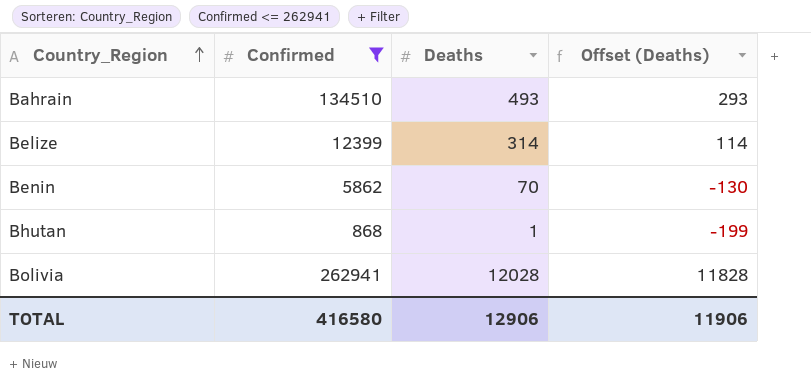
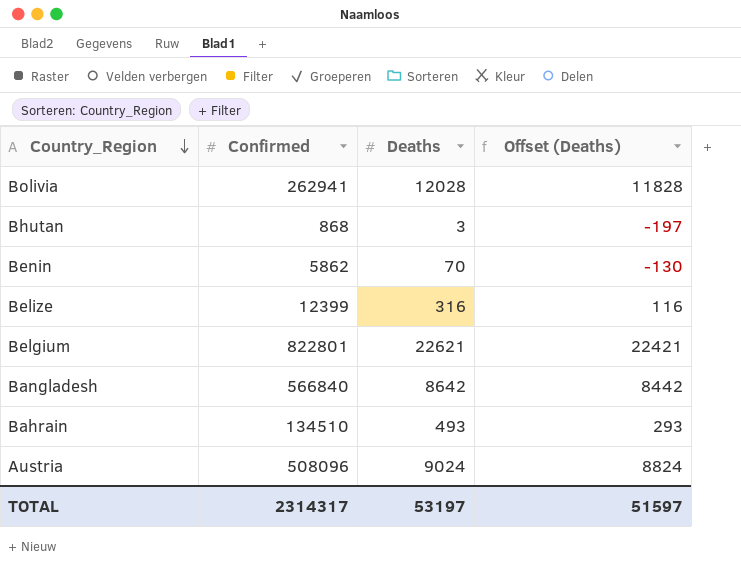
filter: Confirmed <= 262941 -> none
row order: Country_Region ascending -> Country_Region descending
Bhutan | Deaths: 1 -> 3
Bhutan | Offset (Deaths): -199 -> -197
Belize | Deaths: 314 -> 316
Belize | Offset (Deaths): 114 -> 116
TOTAL | Confirmed: 416580 -> 2314317
TOTAL | Deaths: 12906 -> 53197
TOTAL | Offset (Deaths): 11906 -> 51597

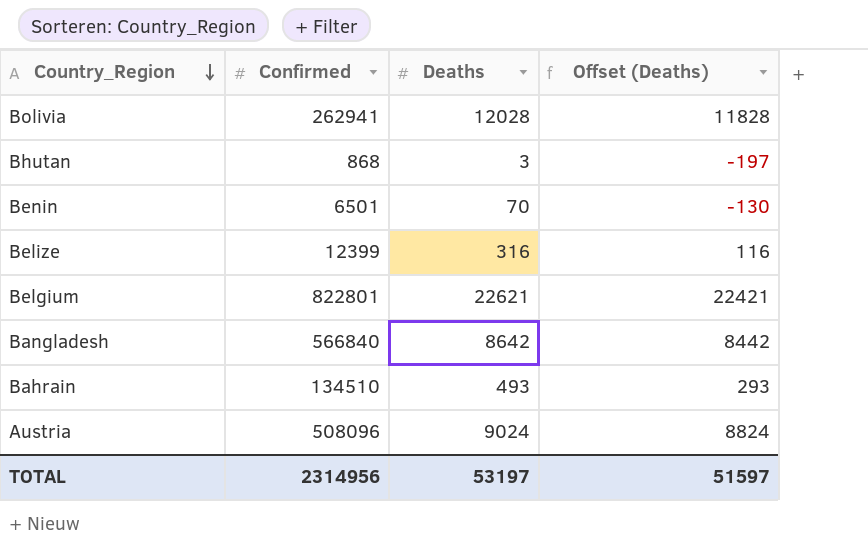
Benin | Confirmed: 5862 -> 6501
TOTAL | Confirmed: 2314317 -> 2314956

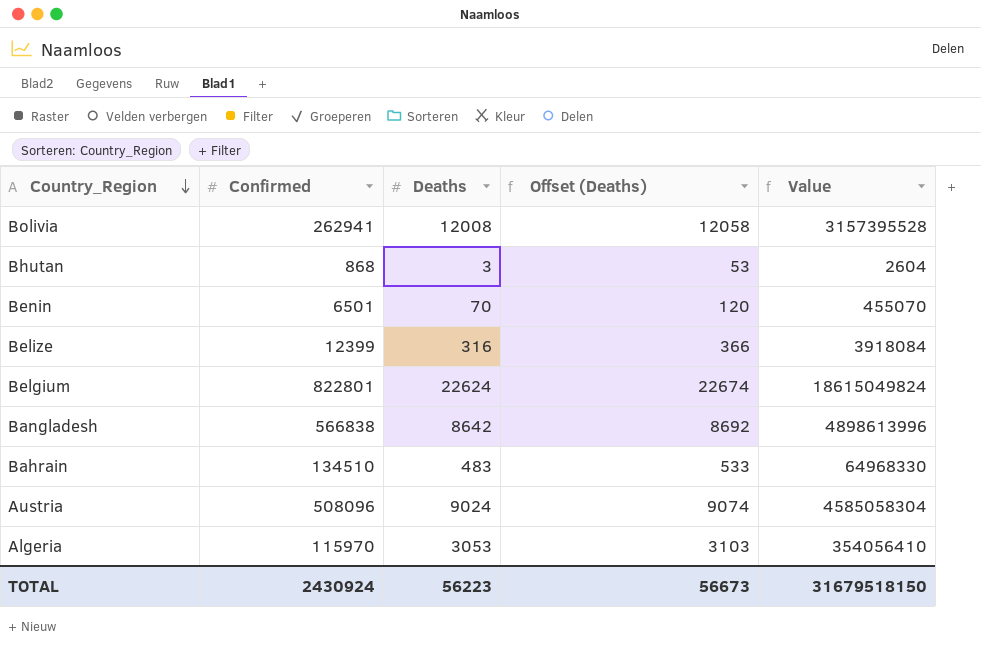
column Offset (Deaths) | formula: [Deaths] - 200 -> [Deaths] + 50
column Value | formula: none -> [Confirmed] * [Deaths]
Bolivia | Deaths: 12028 -> 12008
Belgium | Deaths: 22621 -> 22624
Bangladesh | Confirmed: 566840 -> 566838
Bahrain | Deaths: 493 -> 483
row Algeria: none -> 115970 | 3053 | 3103 | 354056410
TOTAL | Confirmed: 2314956 -> 2430924
TOTAL | Deaths: 53197 -> 56223
TOTAL | Offset (Deaths): 51597 -> 56673

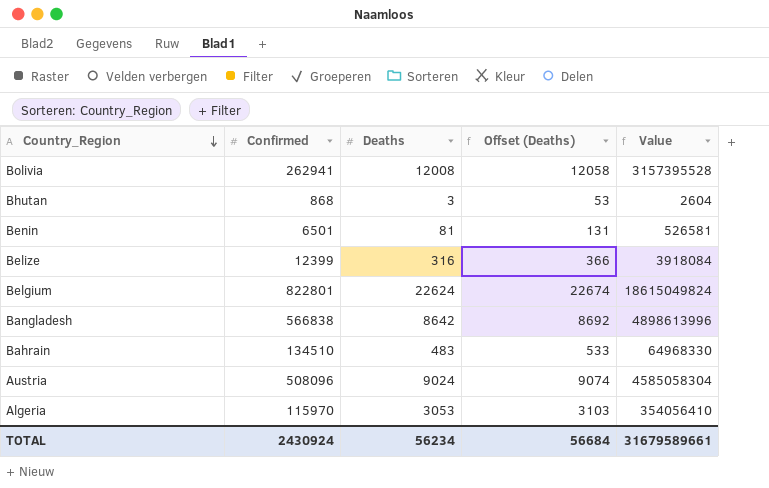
Benin | Deaths: 70 -> 81
Benin | Offset (Deaths): 120 -> 131
Benin | Value: 455070 -> 526581
TOTAL | Deaths: 56223 -> 56234
TOTAL | Offset (Deaths): 56673 -> 56684
TOTAL | Value: 31679518150 -> 31679589661

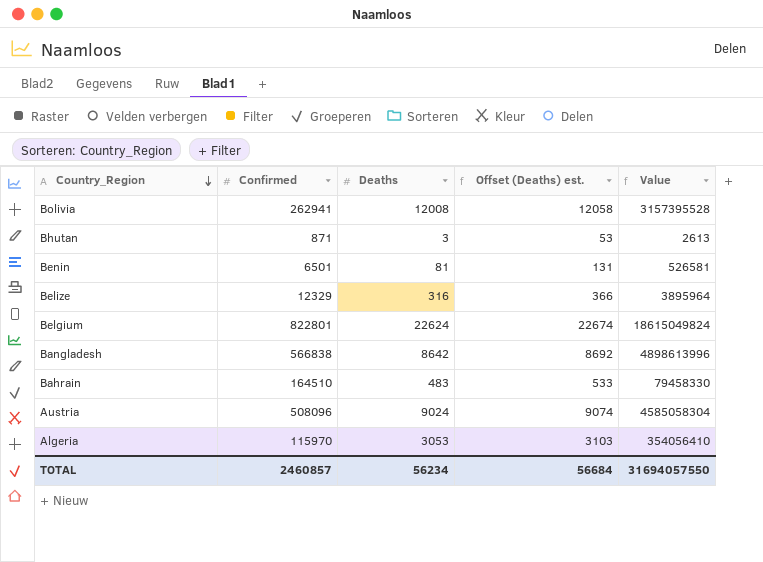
column name: Offset (Deaths) -> Offset (Deaths) est.
Bhutan | Confirmed: 868 -> 871
Bhutan | Value: 2604 -> 2613
Belize | Confirmed: 12399 -> 12329
Belize | Value: 3918084 -> 3895964
Bahrain | Confirmed: 134510 -> 164510
Bahrain | Value: 64968330 -> 79458330
TOTAL | Confirmed: 2430924 -> 2460857
TOTAL | Value: 31679589661 -> 31694057550

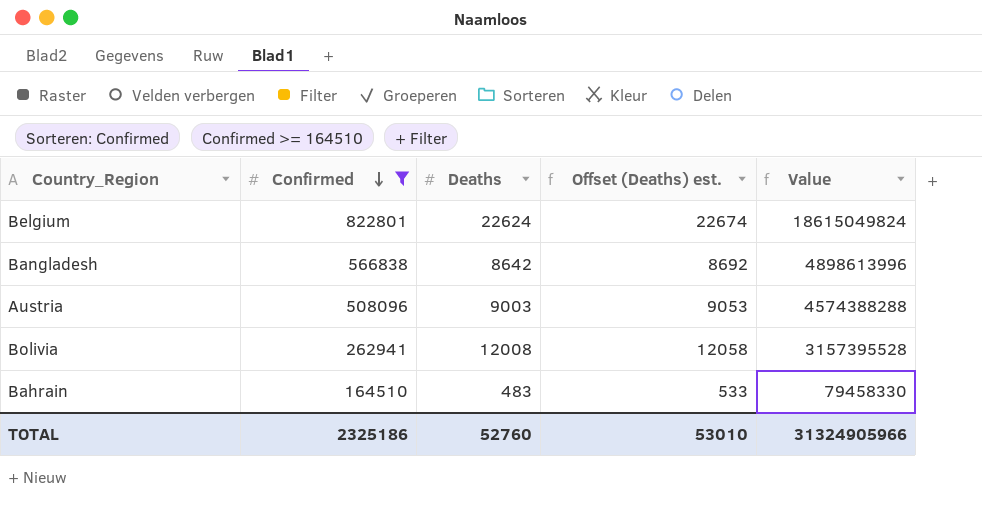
filter: none -> Confirmed >= 164510
row order: Country_Region descending -> Confirmed descending
Austria | Deaths: 9024 -> 9003
Austria | Offset (Deaths) est.: 9074 -> 9053
Austria | Value: 4585058304 -> 4574388288
TOTAL | Confirmed: 2460857 -> 2325186
TOTAL | Deaths: 56234 -> 52760
TOTAL | Offset (Deaths) est.: 56684 -> 53010
TOTAL | Value: 31694057550 -> 31324905966

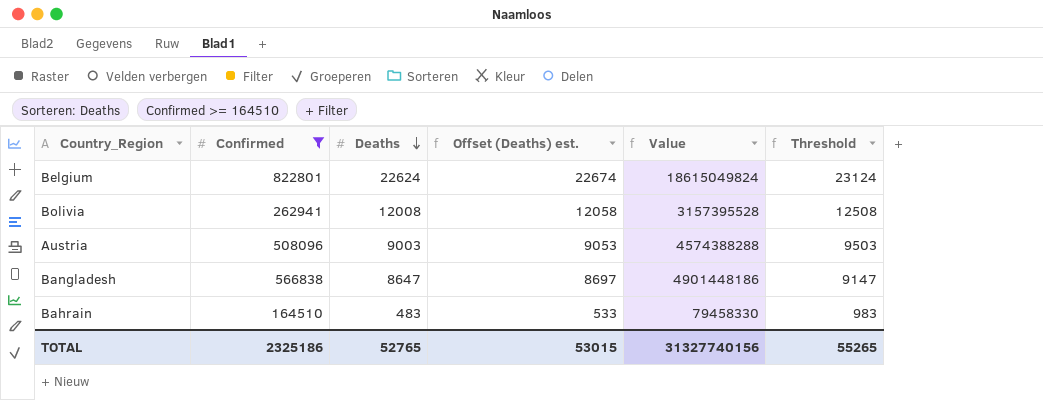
row order: Confirmed descending -> Deaths descending
column Threshold | formula: none -> [Deaths] + 500
Bangladesh | Deaths: 8642 -> 8647
Bangladesh | Offset (Deaths) est.: 8692 -> 8697
Bangladesh | Value: 4898613996 -> 4901448186
TOTAL | Deaths: 52760 -> 52765
TOTAL | Offset (Deaths) est.: 53010 -> 53015
TOTAL | Value: 31324905966 -> 31327740156

